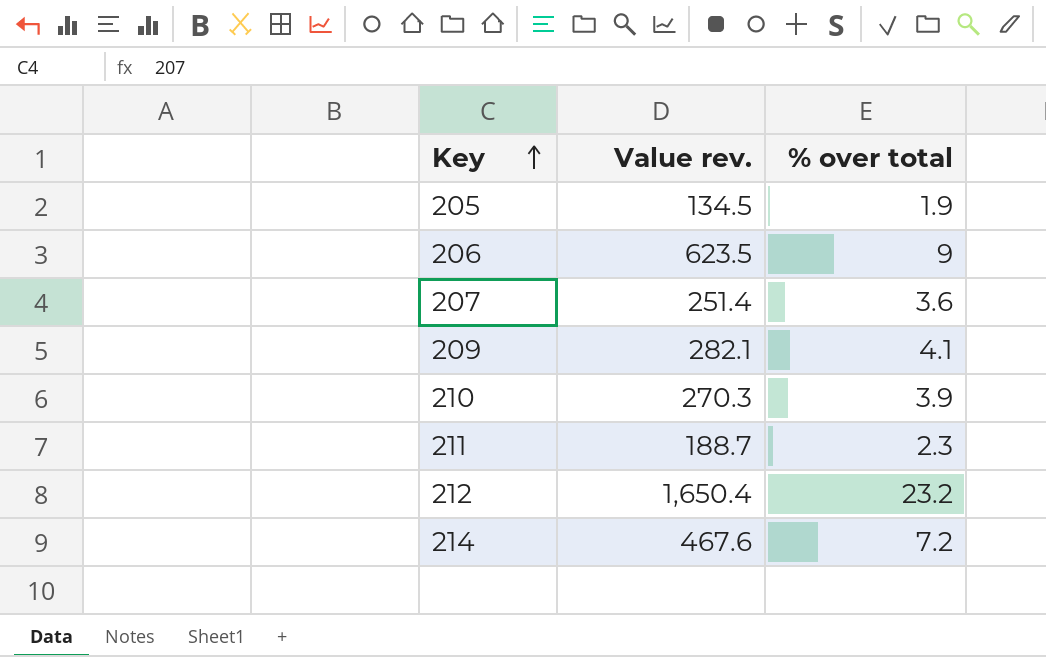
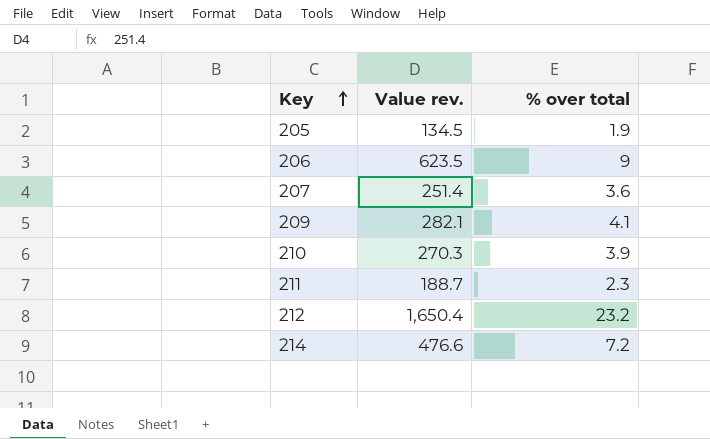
214 | Value rev.: 467.6 -> 476.6

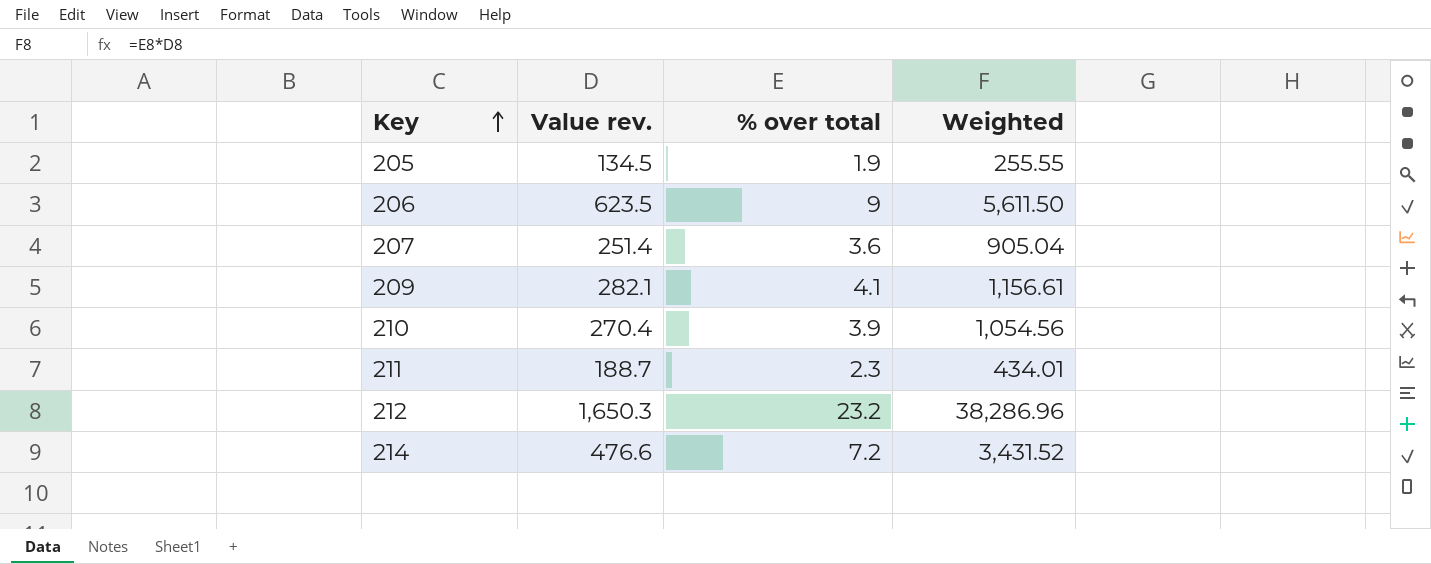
column Weighted | formula: none -> [Value rev.] * [% over total]
210 | Value rev.: 270.3 -> 270.4
212 | Value rev.: 1,650.4 -> 1,650.3

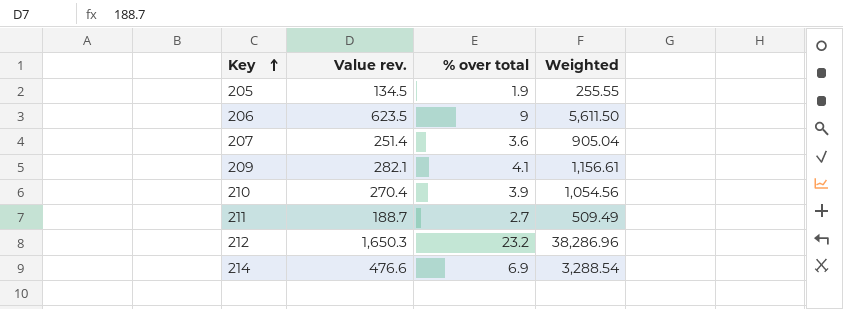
211 | % over total: 2.3 -> 2.7
211 | Weighted: 434.01 -> 509.49
214 | % over total: 7.2 -> 6.9
214 | Weighted: 3,431.52 -> 3,288.54

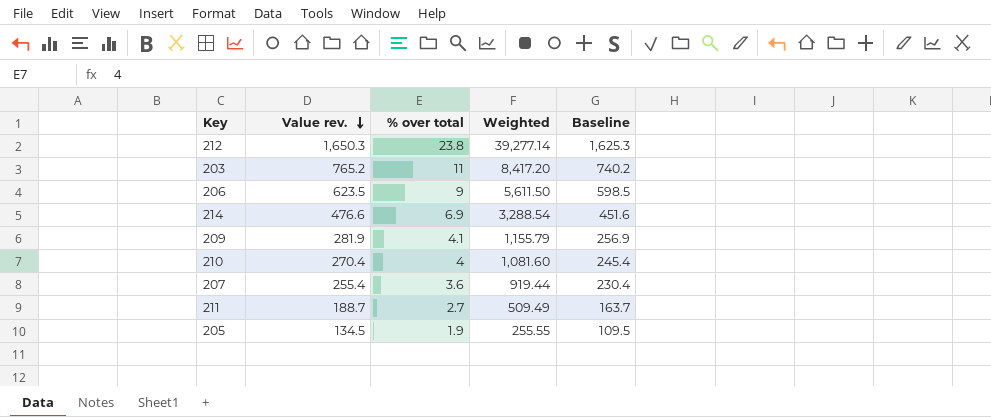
row order: Key ascending -> Value rev. descending
column Baseline | formula: none -> [Value rev.] - 25
212 | % over total: 23.2 -> 23.8
212 | Weighted: 38,286.96 -> 39,277.14
row 203: none -> 765.2 | 11 | 8,417.20 | 740.2
209 | Value rev.: 282.1 -> 281.9
209 | Weighted: 1,156.61 -> 1,155.79
210 | % over total: 3.9 -> 4
210 | Weighted: 1,054.56 -> 1,081.60
207 | Value rev.: 251.4 -> 255.4
207 | Weighted: 905.04 -> 919.44

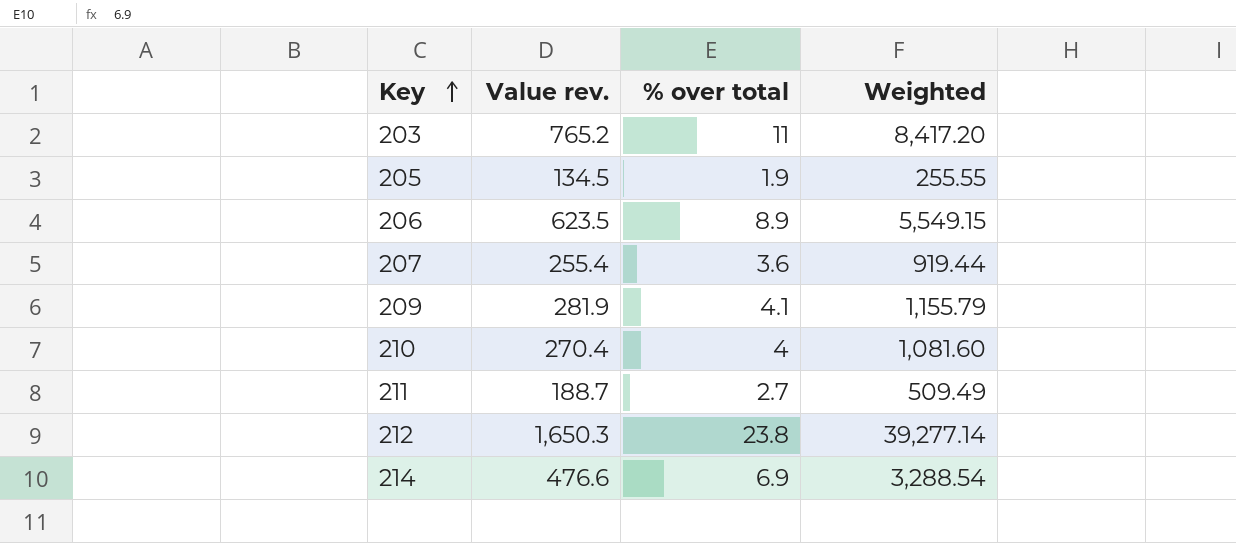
row order: Value rev. descending -> Key ascending
column Baseline | formula: [Value rev.] - 25 -> none
206 | % over total: 9 -> 8.9
206 | Weighted: 5,611.50 -> 5,549.15

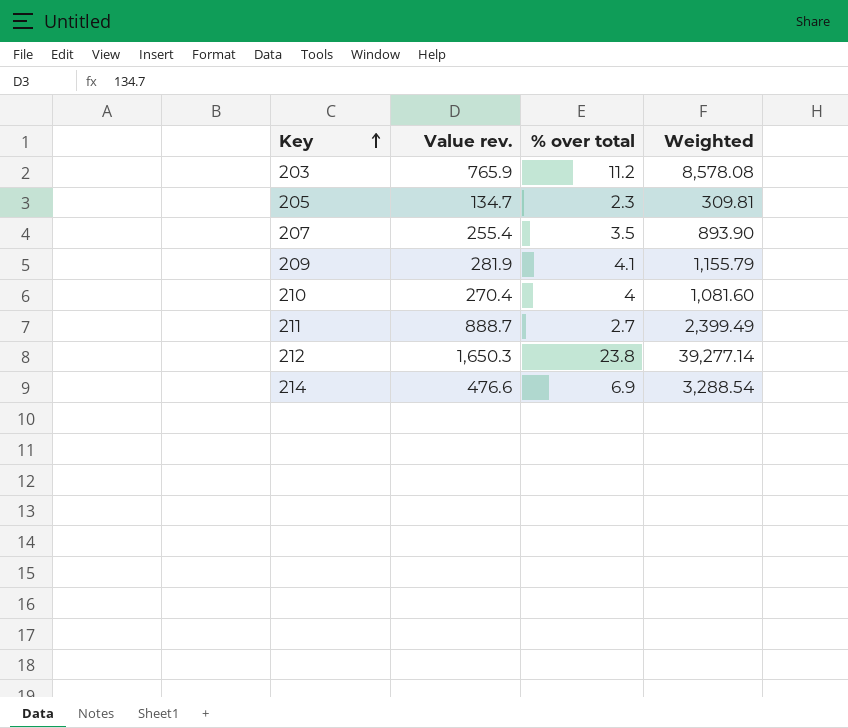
row 206: 623.5 | 8.9 | 5,549.15 -> none
203 | Value rev.: 765.2 -> 765.9
203 | % over total: 11 -> 11.2
203 | Weighted: 8,417.20 -> 8,578.08
205 | Value rev.: 134.5 -> 134.7
205 | % over total: 1.9 -> 2.3
205 | Weighted: 255.55 -> 309.81
207 | % over total: 3.6 -> 3.5
207 | Weighted: 919.44 -> 893.90
211 | Value rev.: 188.7 -> 888.7
211 | Weighted: 509.49 -> 2,399.49

